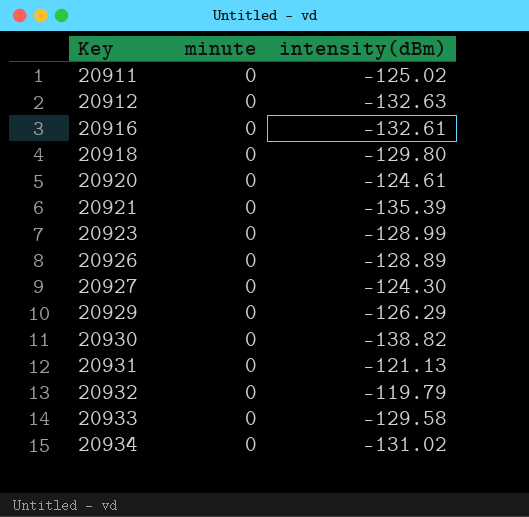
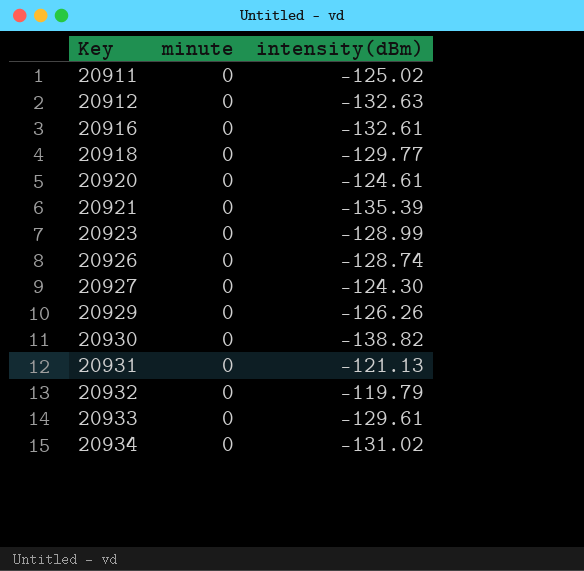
20918 | intensity(dBm): -129.80 -> -129.77
20926 | intensity(dBm): -128.89 -> -128.74
20929 | intensity(dBm): -126.29 -> -126.26
20933 | intensity(dBm): -129.58 -> -129.61

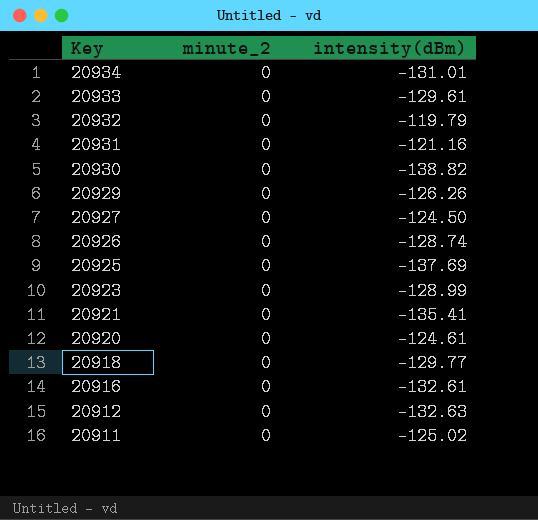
row order: Key ascending -> Key descending
column name: minute -> minute_2
20934 | intensity(dBm): -131.02 -> -131.01
20931 | intensity(dBm): -121.13 -> -121.16
20927 | intensity(dBm): -124.30 -> -124.50
row 20925: none -> 0 | -137.69
20921 | intensity(dBm): -135.39 -> -135.41

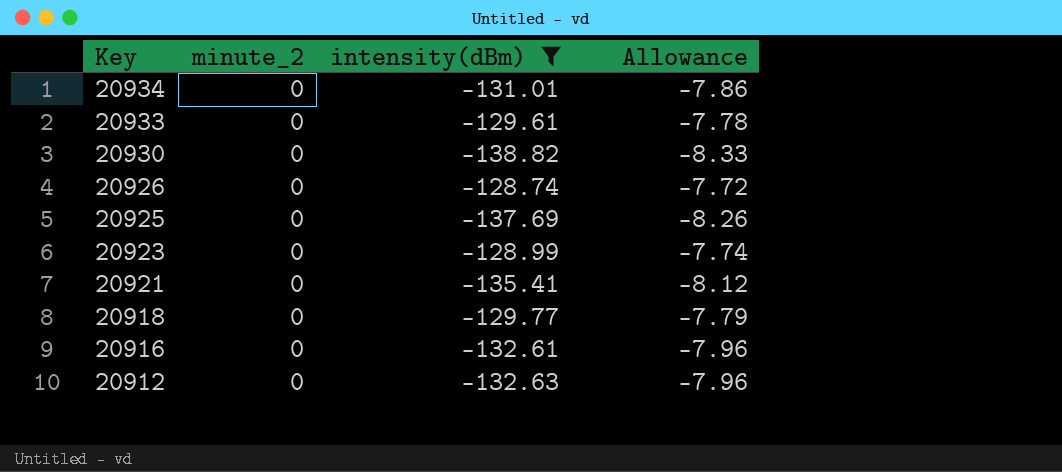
filter: none -> intensity(dBm) <= -128.74
column Allowance | formula: none -> [intensity(dBm)] * 0.06

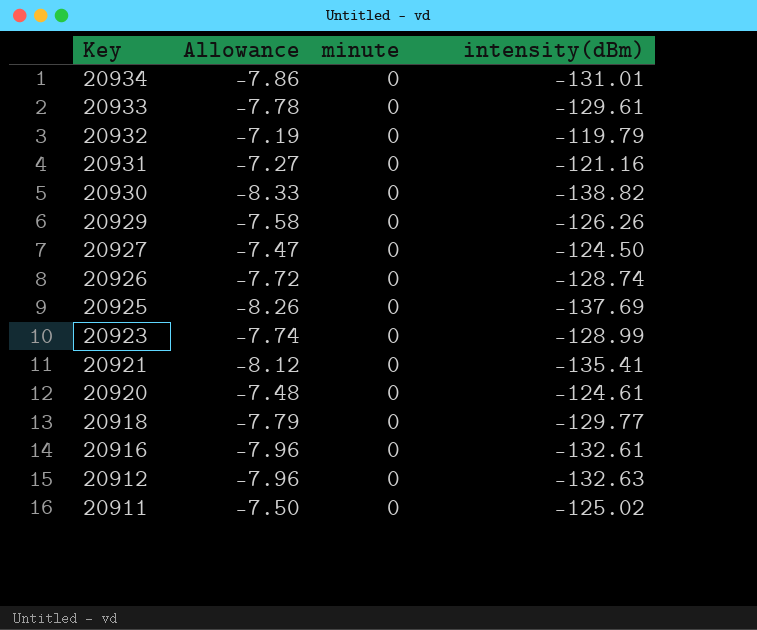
filter: intensity(dBm) <= -128.74 -> none
column Allowance | position: 4 -> 2
column name: minute_2 -> minute

